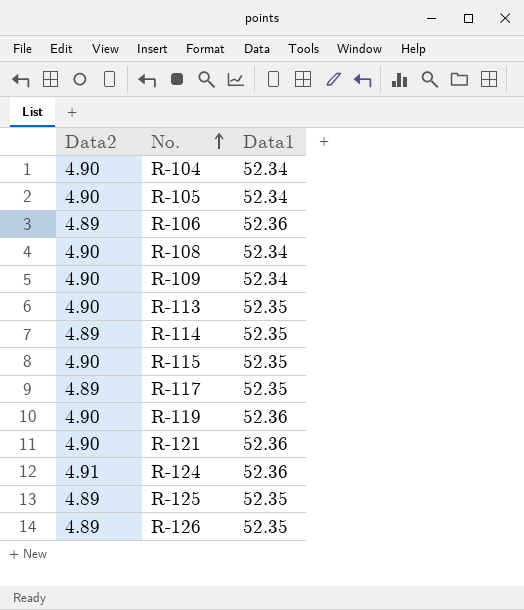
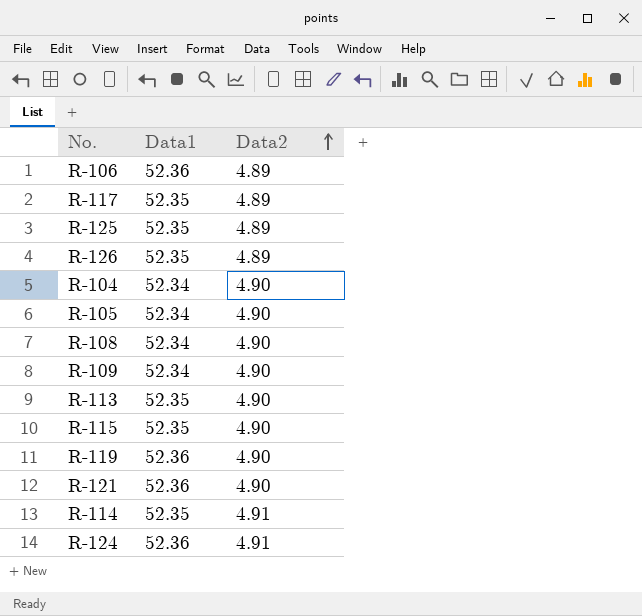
row order: No. ascending -> Data2 ascending
column Data2 | position: 1 -> 3
R-114 | Data2: 4.89 -> 4.91

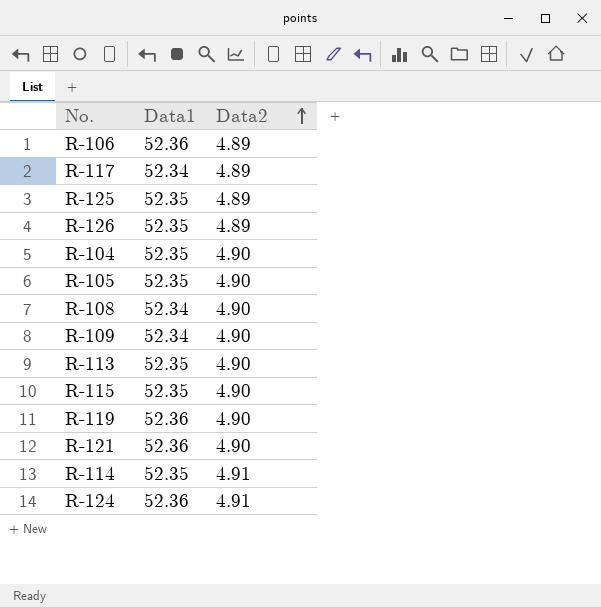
R-117 | Data1: 52.35 -> 52.34
R-104 | Data1: 52.34 -> 52.35
R-105 | Data1: 52.34 -> 52.35

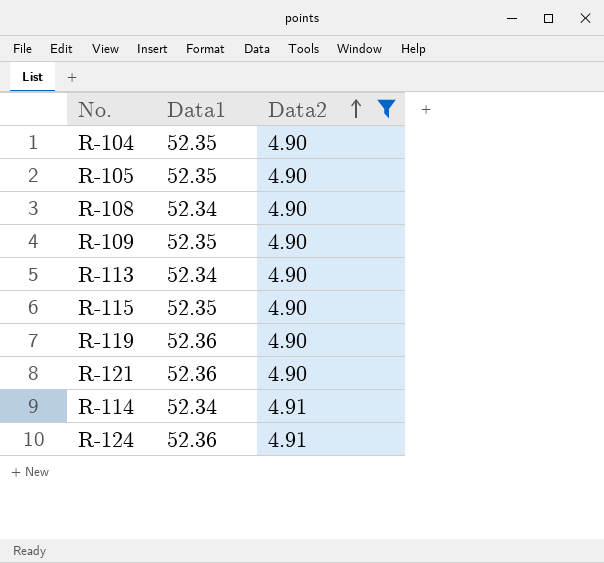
filter: none -> Data2 != 4.89
R-109 | Data1: 52.34 -> 52.35
R-113 | Data1: 52.35 -> 52.34
R-114 | Data1: 52.35 -> 52.34

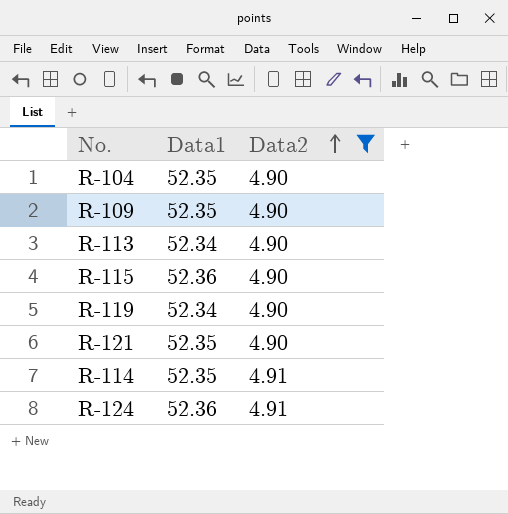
row R-105: 52.35 | 4.90 -> none
row R-108: 52.34 | 4.90 -> none
R-115 | Data1: 52.35 -> 52.36
R-119 | Data1: 52.36 -> 52.34
R-121 | Data1: 52.36 -> 52.35
R-114 | Data1: 52.34 -> 52.35

